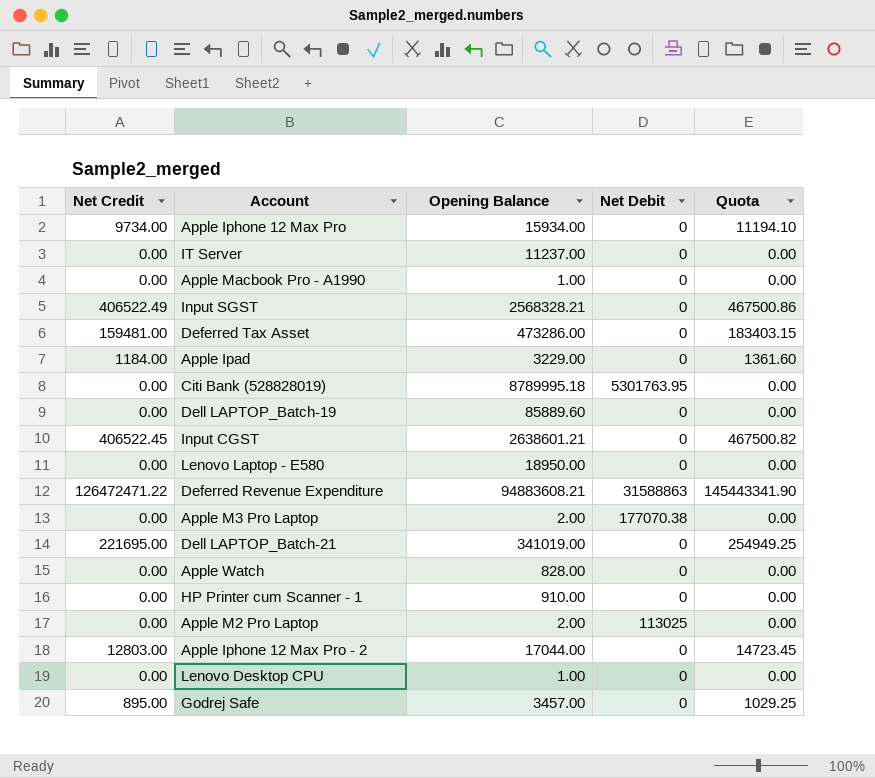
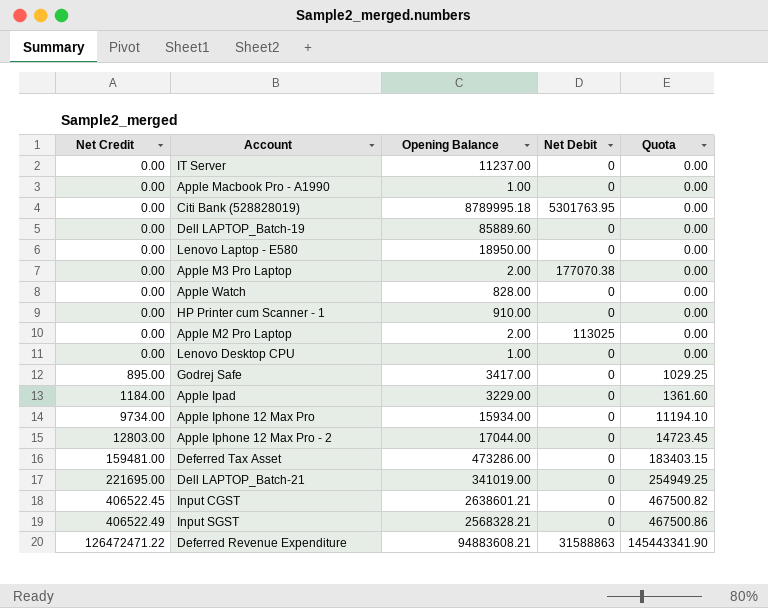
row order: none -> Net Credit ascending
Godrej Safe | Opening Balance: 3457.00 -> 3417.00

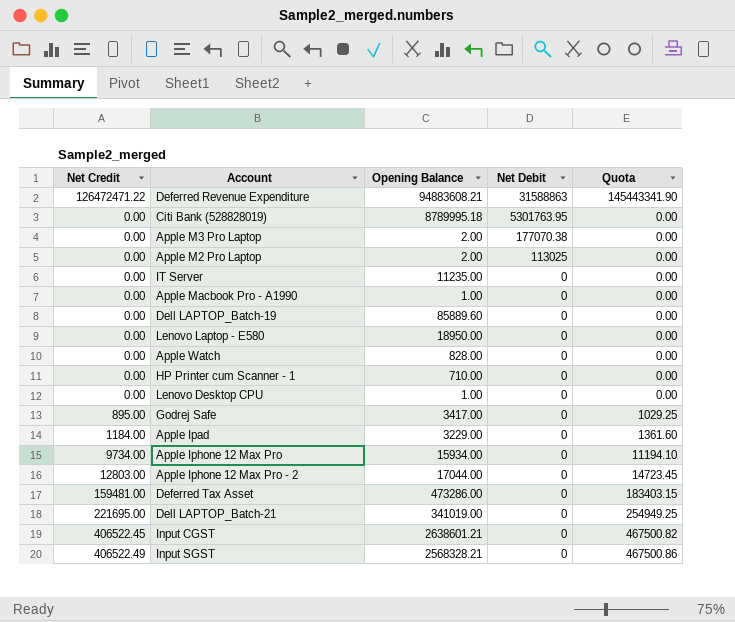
row order: Net Credit ascending -> Net Debit descending
IT Server | Opening Balance: 11237.00 -> 11235.00
HP Printer cum Scanner - 1 | Opening Balance: 910.00 -> 710.00

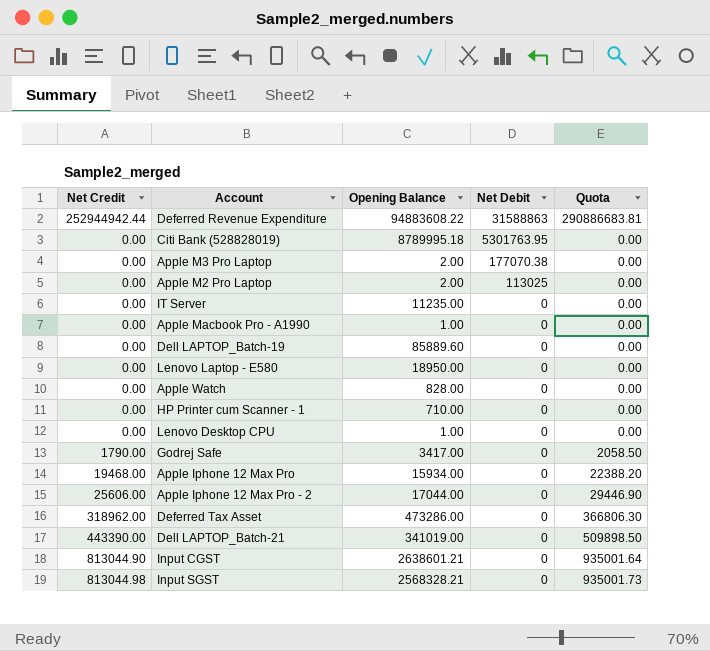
row Apple Ipad: 1184.00 | 3229.00 | 0 | 1361.60 -> none
Deferred Revenue Expenditure | Net Credit: 126472471.22 -> 252944942.44
Deferred Revenue Expenditure | Opening Balance: 94883608.21 -> 94883608.22
Deferred Revenue Expenditure | Quota: 145443341.90 -> 290886683.81
Godrej Safe | Net Credit: 895.00 -> 1790.00
Godrej Safe | Quota: 1029.25 -> 2058.50
Apple Iphone 12 Max Pro | Net Credit: 9734.00 -> 19468.00
Apple Iphone 12 Max Pro | Quota: 11194.10 -> 22388.20
Apple Iphone 12 Max Pro - 2 | Net Credit: 12803.00 -> 25606.00
Apple Iphone 12 Max Pro - 2 | Quota: 14723.45 -> 29446.90
Deferred Tax Asset | Net Credit: 159481.00 -> 318962.00
Deferred Tax Asset | Quota: 183403.15 -> 366806.30
Dell LAPTOP_Batch-21 | Net Credit: 221695.00 -> 443390.00
Dell LAPTOP_Batch-21 | Quota: 254949.25 -> 509898.50
Input CGST | Net Credit: 406522.45 -> 813044.90
Input CGST | Quota: 467500.82 -> 935001.64
Input SGST | Net Credit: 406522.49 -> 813044.98
Input SGST | Quota: 467500.86 -> 935001.73

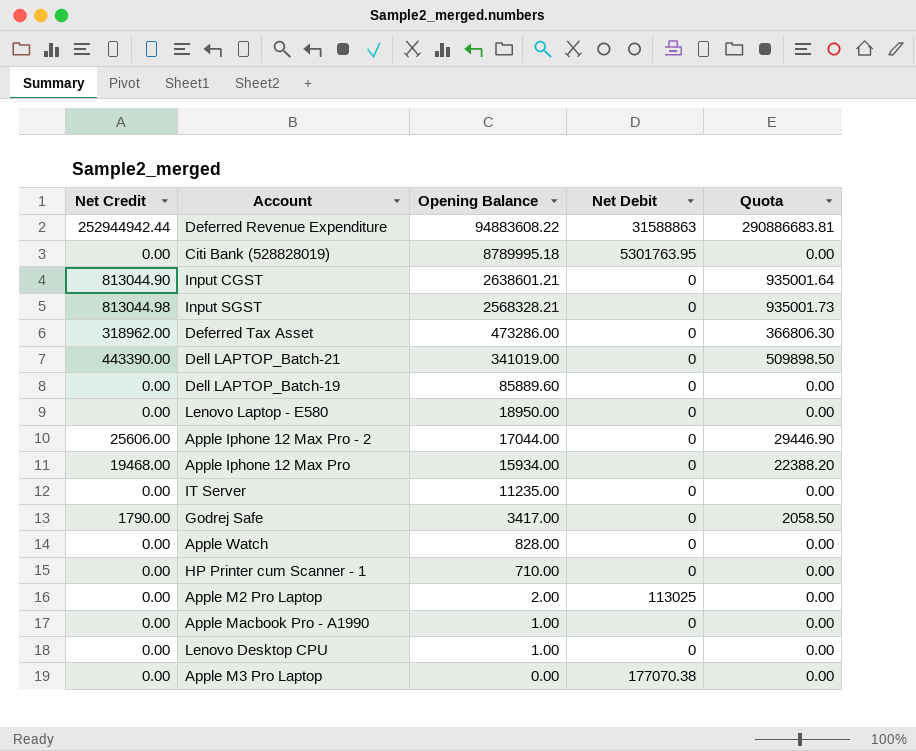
row order: Net Debit descending -> Opening Balance descending
Apple M3 Pro Laptop | Opening Balance: 2.00 -> 0.00

